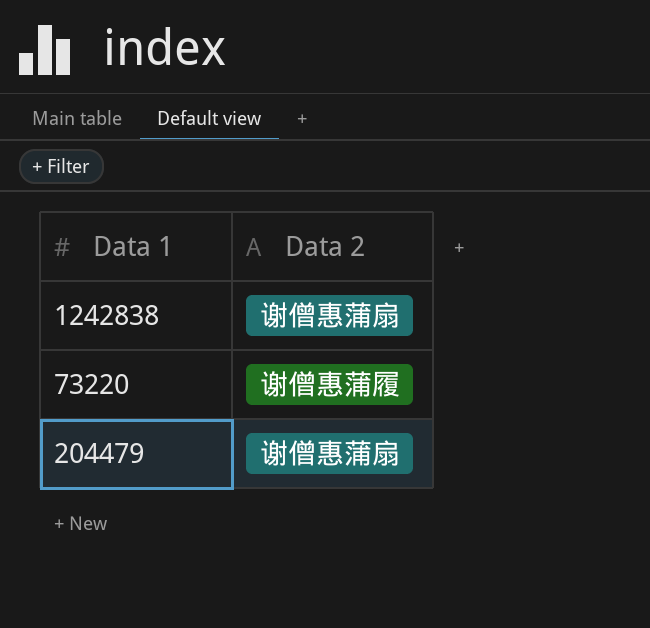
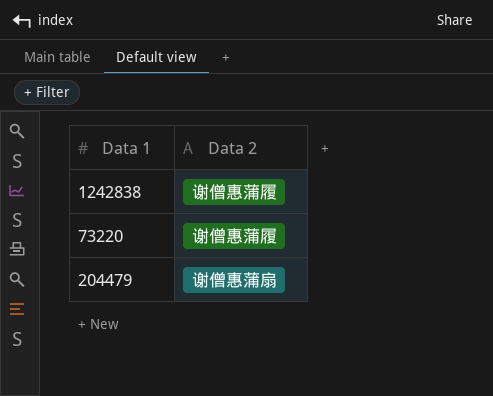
1242838 | Data 2: 谢僧惠蒲扇 -> 谢僧惠蒲履

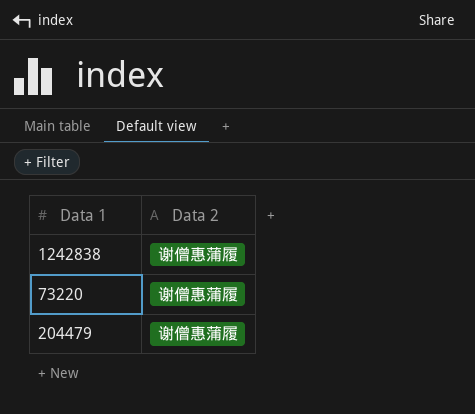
204479 | Data 2: 谢僧惠蒲扇 -> 谢僧惠蒲履

